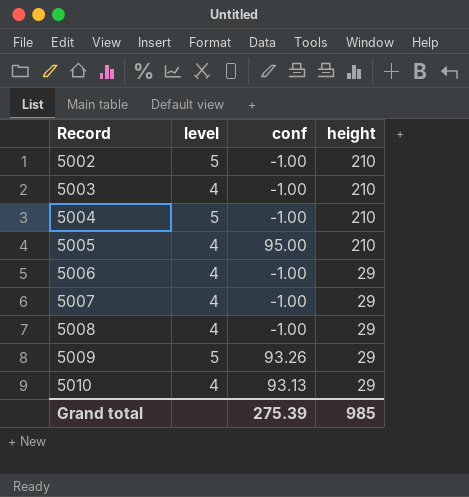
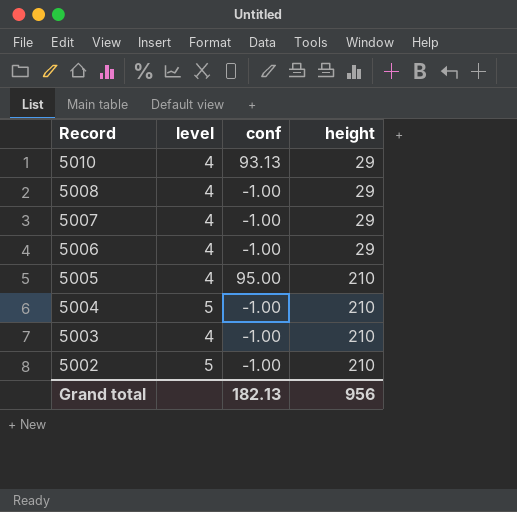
row order: Record ascending -> Record descending
row 5009: 5 | 93.26 | 29 -> none
Grand total | conf: 275.39 -> 182.13
Grand total | height: 985 -> 956

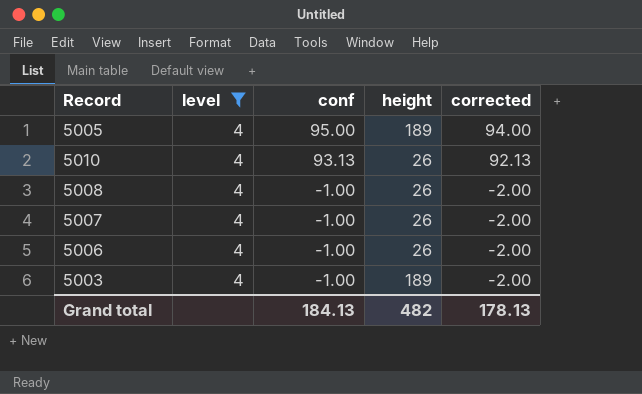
filter: none -> level = 4
row order: Record descending -> conf descending
column corrected | formula: none -> [conf] - 1
5005 | height: 210 -> 189
5010 | height: 29 -> 26
5008 | height: 29 -> 26
5007 | height: 29 -> 26
5006 | height: 29 -> 26
5003 | height: 210 -> 189
Grand total | conf: 182.13 -> 184.13
Grand total | height: 956 -> 482

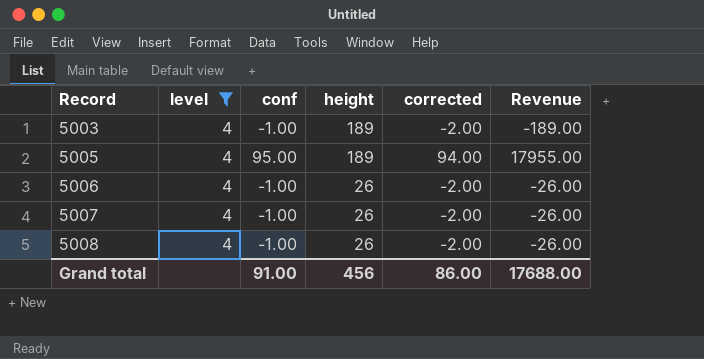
row order: conf descending -> Record ascending
column Revenue | formula: none -> [conf] * [height]
row 5010: 4 | 93.13 | 26 | 92.13 -> none
Grand total | conf: 184.13 -> 91.00
Grand total | height: 482 -> 456
Grand total | corrected: 178.13 -> 86.00

